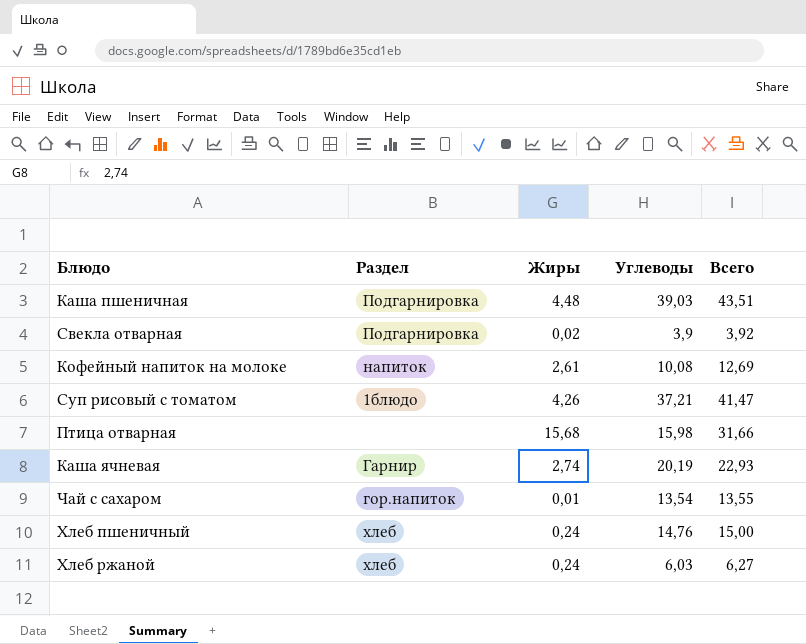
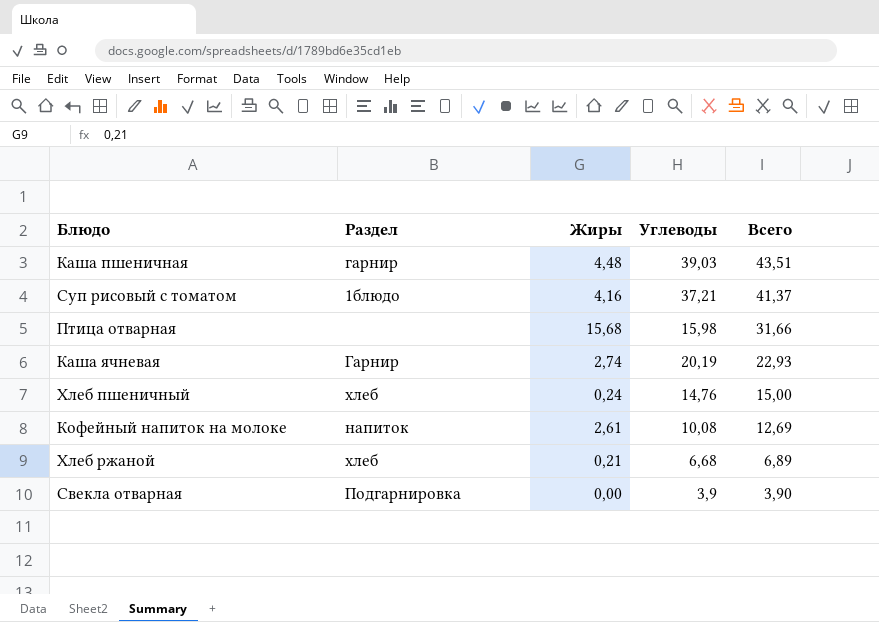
row order: none -> Всего descending
row Чай с сахаром: гор.напиток | 0,01 | 13,54 | 13,55 -> none
Каша пшеничная | Раздел: Подгарнировка -> гарнир
Суп рисовый с томатом | Жиры: 4,26 -> 4,16
Суп рисовый с томатом | Всего: 41,47 -> 41,37
Хлеб ржаной | Жиры: 0,24 -> 0,21
Хлеб ржаной | Углеводы: 6,03 -> 6,68
Хлеб ржаной | Всего: 6,27 -> 6,89
Свекла отварная | Жиры: 0,02 -> 0,00
Свекла отварная | Всего: 3,92 -> 3,90

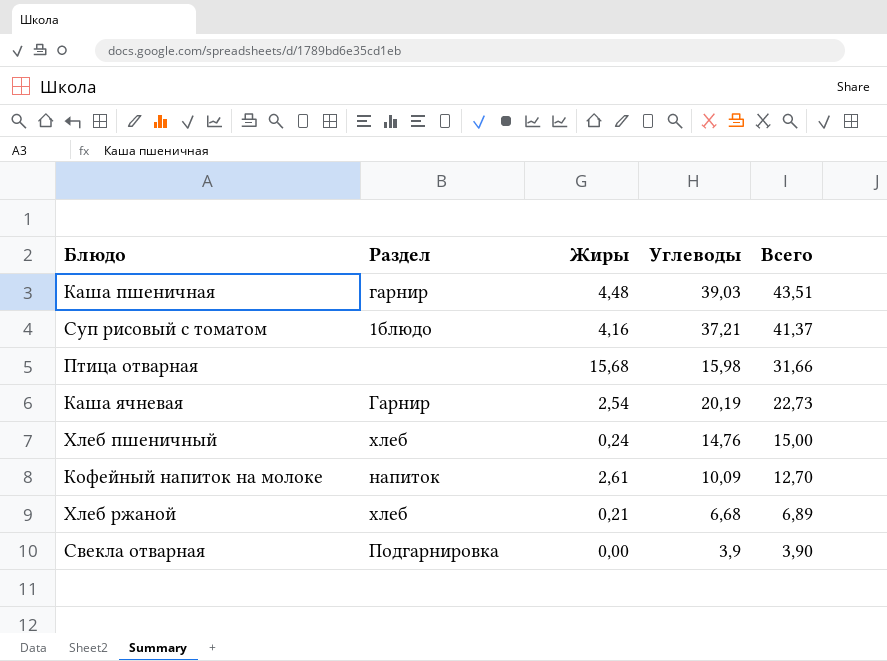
Каша ячневая | Жиры: 2,74 -> 2,54
Каша ячневая | Всего: 22,93 -> 22,73
Кофейный напиток на молоке | Углеводы: 10,08 -> 10,09
Кофейный напиток на молоке | Всего: 12,69 -> 12,70

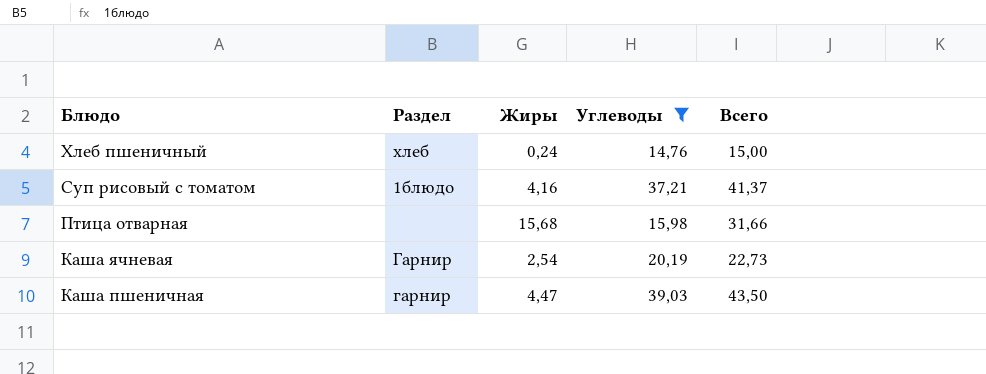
filter: none -> Углеводы >= 14,76
row order: Всего descending -> Блюдо descending
Каша пшеничная | Жиры: 4,48 -> 4,47
Каша пшеничная | Всего: 43,51 -> 43,50

